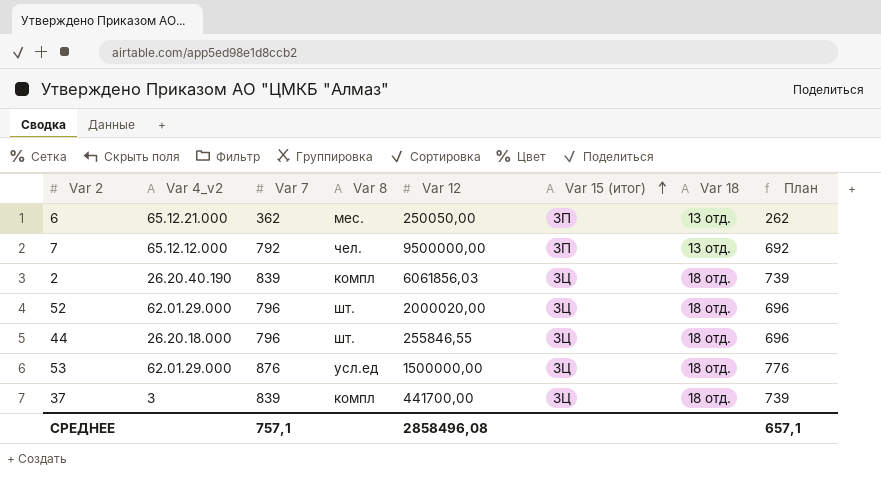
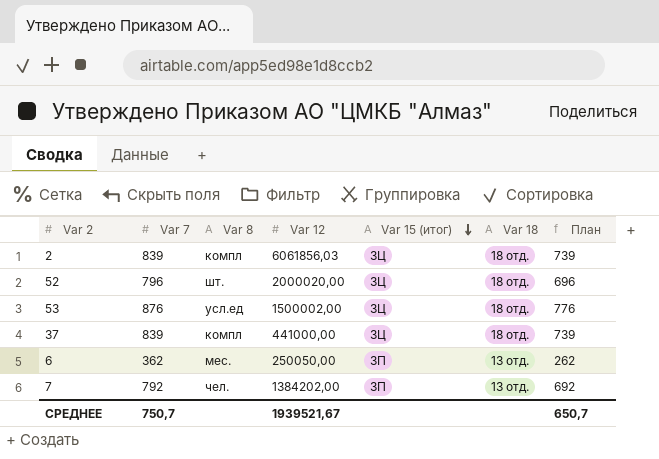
row order: Var 15 (итог) ascending -> Var 15 (итог) descending
column Var 4_v2 | position: 2 -> none
row 44: 26.20.18.000 | 796 | шт. | 255846,55 | ЗЦ | 18 отд. | 696 -> none
53 | Var 12: 1500000,00 -> 1500002,00
37 | Var 12: 441700,00 -> 441000,00
7 | Var 12: 9500000,00 -> 1384202,00
СРЕДНЕЕ | Var 7: 757,1 -> 750,7
СРЕДНЕЕ | Var 12: 2858496,08 -> 1939521,67
СРЕДНЕЕ | План: 657,1 -> 650,7

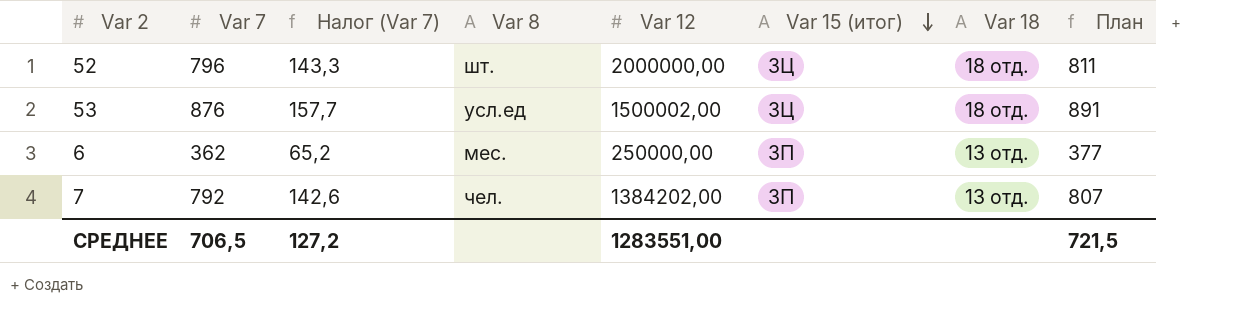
column Налог (Var 7) | formula: none -> [Var 7] * 0,18
column План | formula: [Var 7] - 100 -> [Var 7] + 15
row 2: 839 | компл | 6061856,03 | ЗЦ | 18 отд. | 739 -> none
row 37: 839 | компл | 441000,00 | ЗЦ | 18 отд. | 739 -> none
52 | Var 12: 2000020,00 -> 2000000,00
6 | Var 12: 250050,00 -> 250000,00
СРЕДНЕЕ | Var 7: 750,7 -> 706,5
СРЕДНЕЕ | Var 12: 1939521,67 -> 1283551,00
СРЕДНЕЕ | План: 650,7 -> 721,5

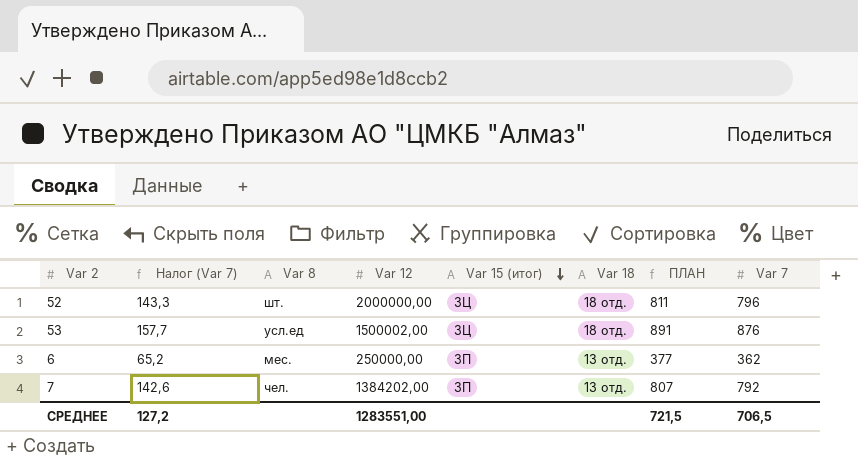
column name: План -> ПЛАН
column Var 7 | position: 2 -> 8

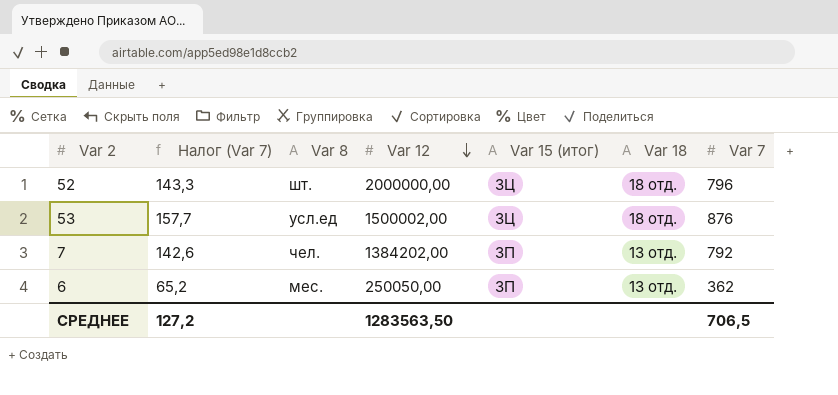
row order: Var 15 (итог) descending -> Var 12 descending
column ПЛАН | formula: [Var 7] + 15 -> none
6 | Var 12: 250000,00 -> 250050,00
СРЕДНЕЕ | Var 12: 1283551,00 -> 1283563,50

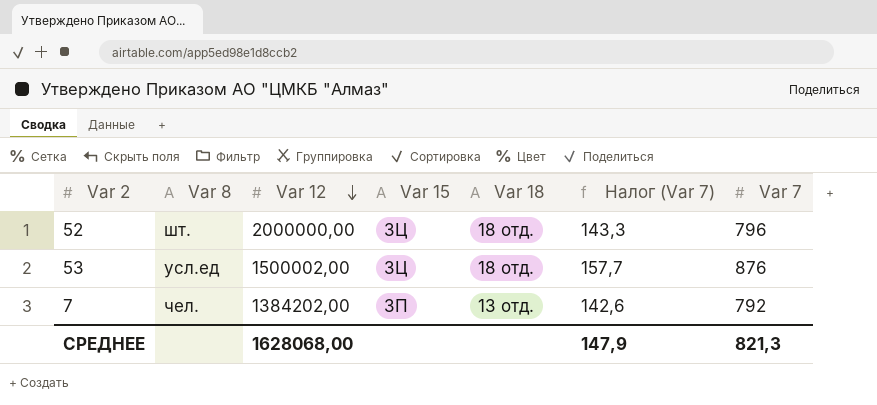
column name: Var 15 (итог) -> Var 15
column Налог (Var 7) | position: 2 -> 6
row 6: 65,2 | мес. | 250050,00 | ЗП | 13 отд. | 362 -> none
СРЕДНЕЕ | Var 12: 1283563,50 -> 1628068,00
СРЕДНЕЕ | Налог (Var 7): 127,2 -> 147,9
СРЕДНЕЕ | Var 7: 706,5 -> 821,3

